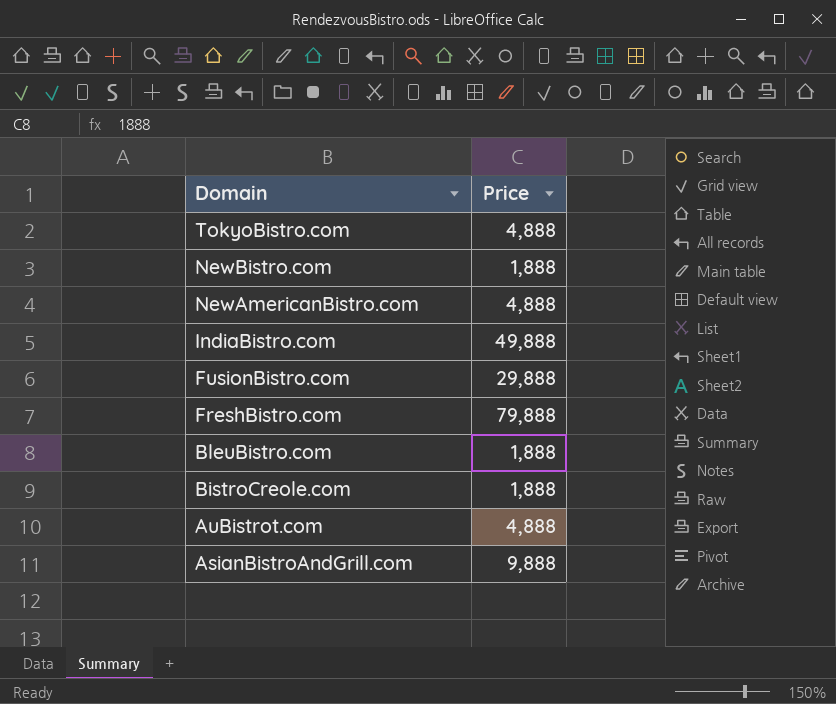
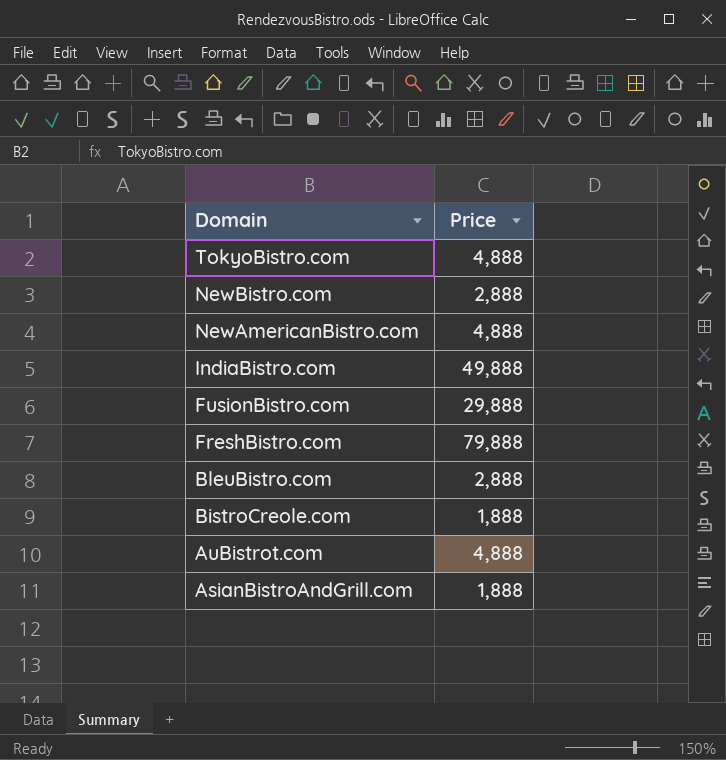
NewBistro.com | Price: 1,888 -> 2,888
BleuBistro.com | Price: 1,888 -> 2,888
AsianBistroAndGrill.com | Price: 9,888 -> 1,888

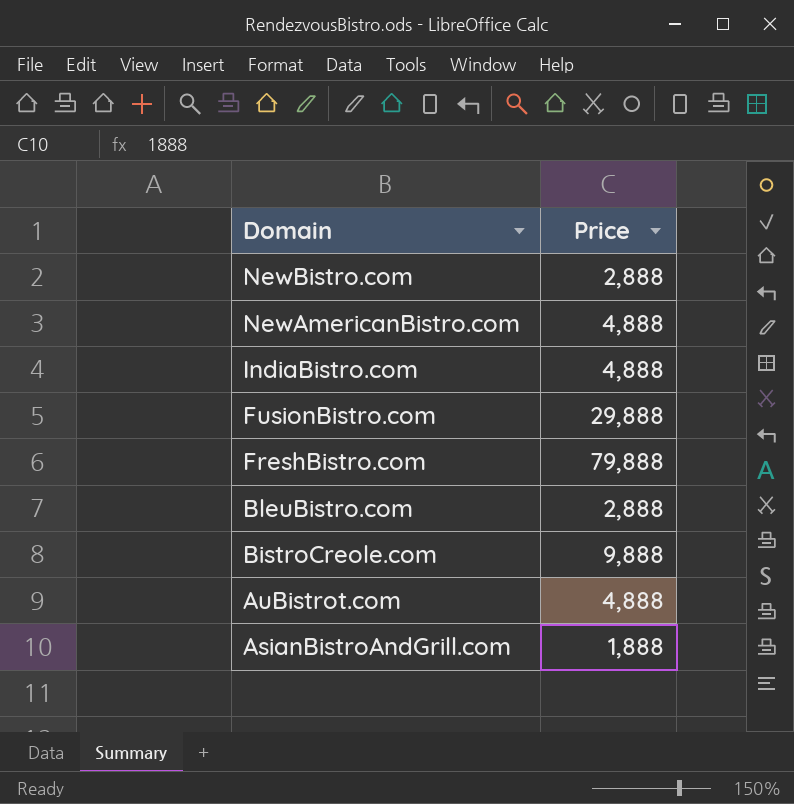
row TokyoBistro.com: 4,888 -> none
IndiaBistro.com | Price: 49,888 -> 4,888
BistroCreole.com | Price: 1,888 -> 9,888

